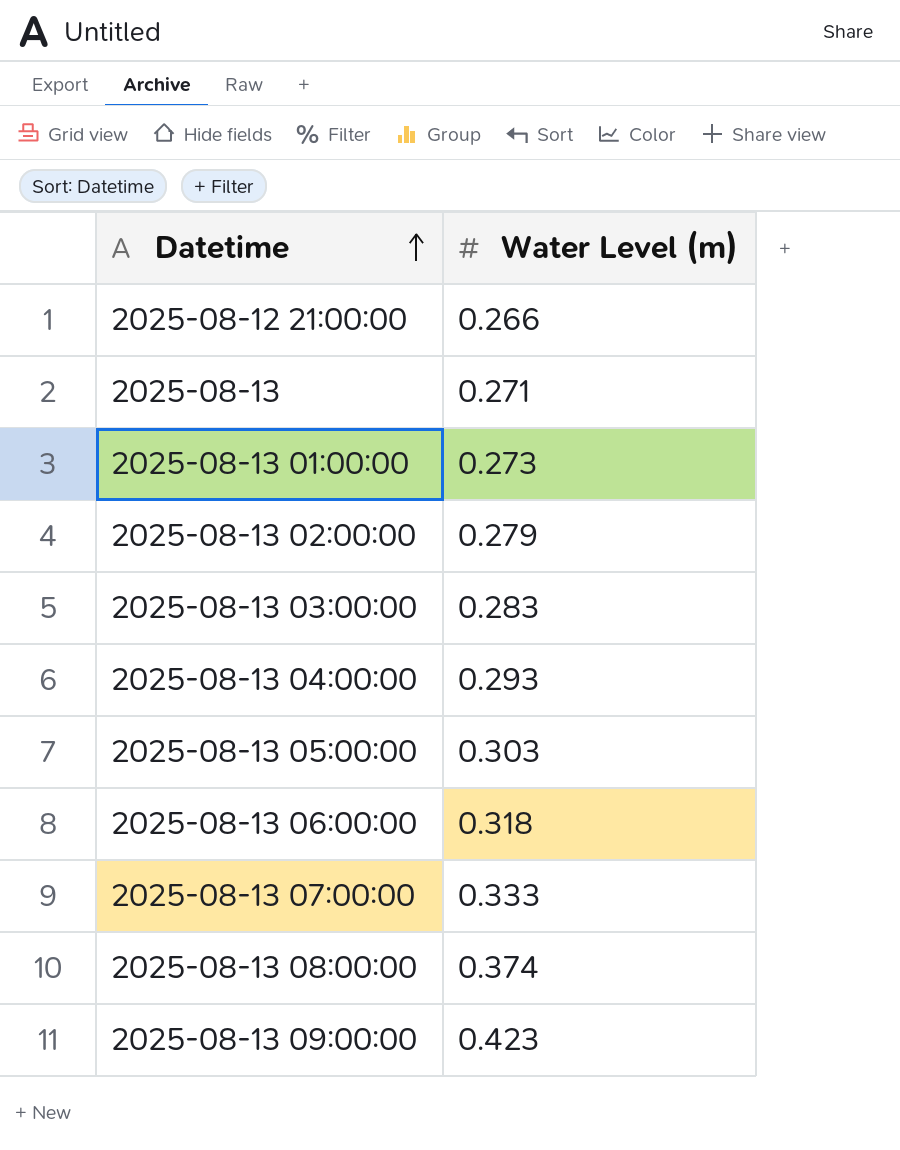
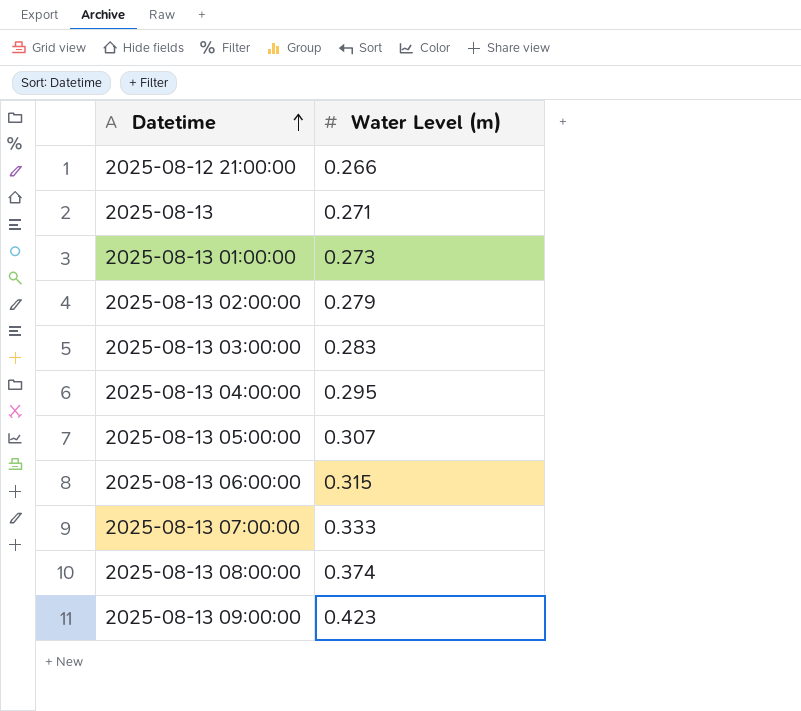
2025-08-13 04:00:00 | Water Level (m): 0.293 -> 0.295
2025-08-13 05:00:00 | Water Level (m): 0.303 -> 0.307
2025-08-13 06:00:00 | Water Level (m): 0.318 -> 0.315

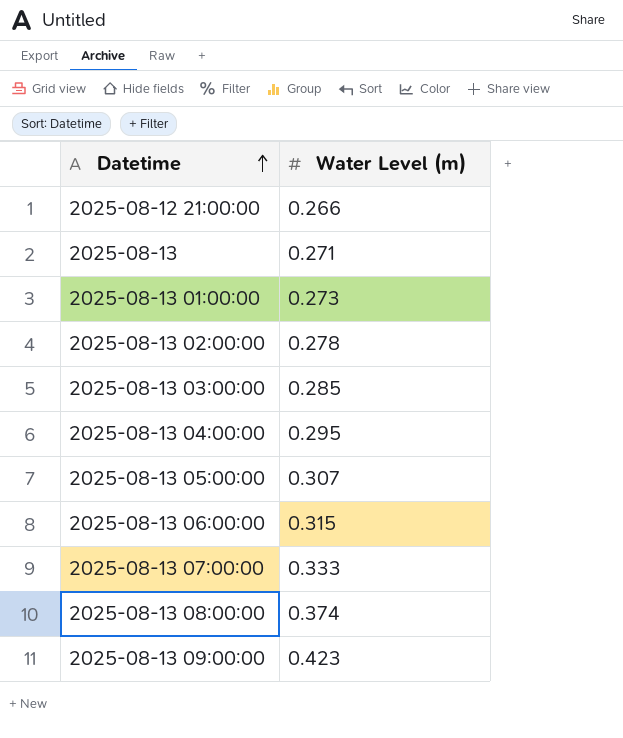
2025-08-13 02:00:00 | Water Level (m): 0.279 -> 0.278
2025-08-13 03:00:00 | Water Level (m): 0.283 -> 0.285

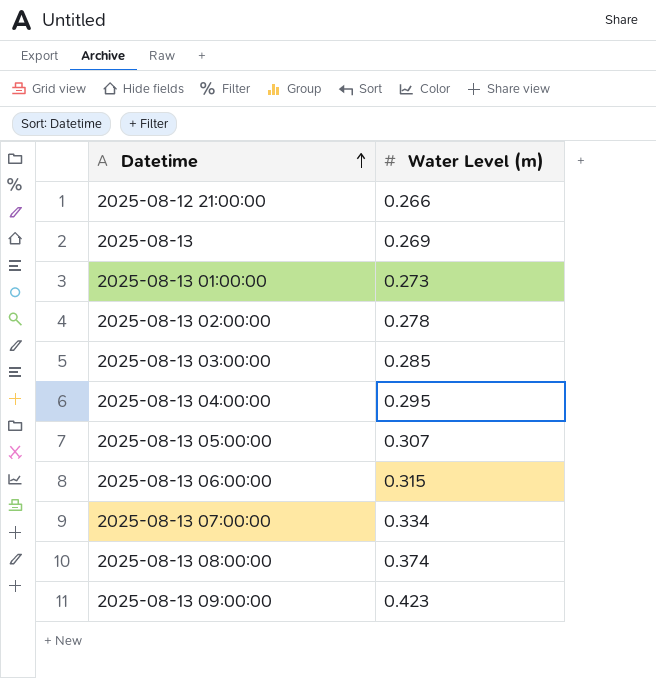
2025-08-13 | Water Level (m): 0.271 -> 0.269
2025-08-13 07:00:00 | Water Level (m): 0.333 -> 0.334

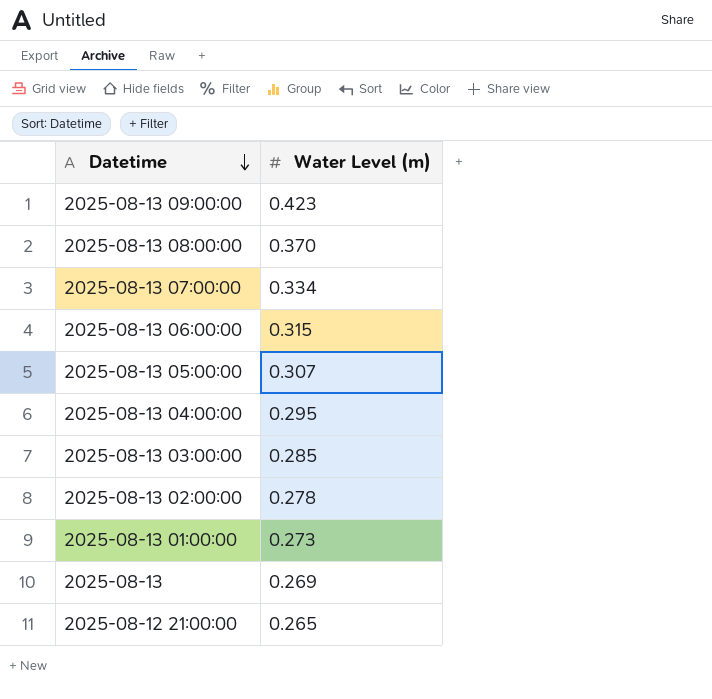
row order: Datetime ascending -> Datetime descending
2025-08-13 08:00:00 | Water Level (m): 0.374 -> 0.370
2025-08-12 21:00:00 | Water Level (m): 0.266 -> 0.265

